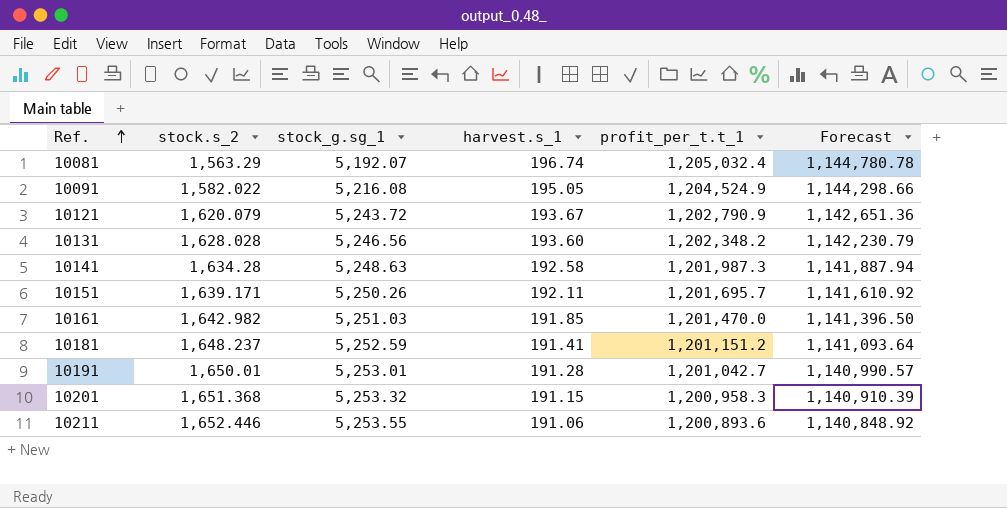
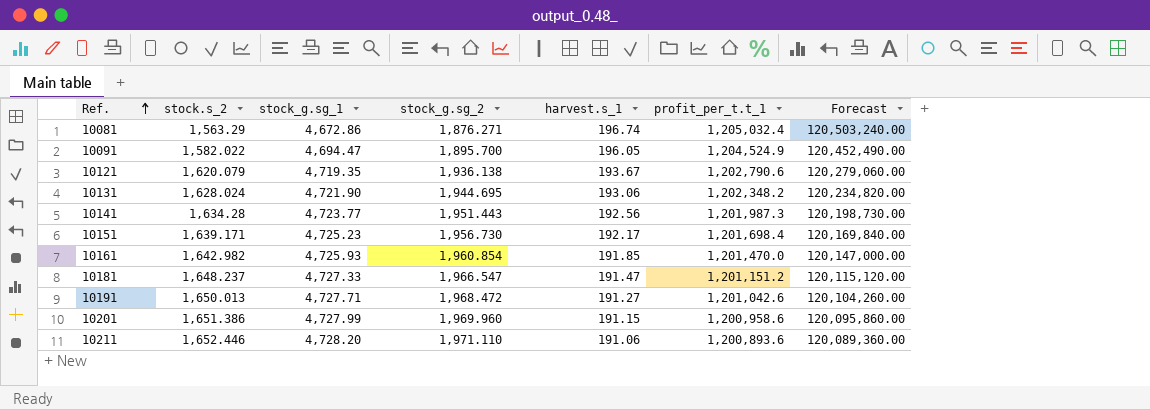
column stock_g.sg_2 | position: none -> 4
column Forecast | formula: [profit_per_t.t_1] * 0.95 -> [profit_per_t.t_1] * 100
10081 | stock_g.sg_1: 5,192.07 -> 4,672.86
10091 | stock_g.sg_1: 5,216.08 -> 4,694.47
10091 | harvest.s_1: 195.05 -> 196.05
10121 | stock_g.sg_1: 5,243.72 -> 4,719.35
10121 | profit_per_t.t_1: 1,202,790.9 -> 1,202,790.6
10131 | stock.s_2: 1,628.028 -> 1,628.024
10131 | stock_g.sg_1: 5,246.56 -> 4,721.90
10131 | harvest.s_1: 193.60 -> 193.06
10141 | stock_g.sg_1: 5,248.63 -> 4,723.77
10141 | harvest.s_1: 192.58 -> 192.56
10151 | stock_g.sg_1: 5,250.26 -> 4,725.23
10151 | harvest.s_1: 192.11 -> 192.17
10151 | profit_per_t.t_1: 1,201,695.7 -> 1,201,698.4
10161 | stock_g.sg_1: 5,251.03 -> 4,725.93
10181 | stock_g.sg_1: 5,252.59 -> 4,727.33
10181 | harvest.s_1: 191.41 -> 191.47
10191 | stock.s_2: 1,650.01 -> 1,650.013
10191 | stock_g.sg_1: 5,253.01 -> 4,727.71
10191 | harvest.s_1: 191.28 -> 191.27
10191 | profit_per_t.t_1: 1,201,042.7 -> 1,201,042.6
10201 | stock.s_2: 1,651.368 -> 1,651.386
10201 | stock_g.sg_1: 5,253.32 -> 4,727.99
10201 | profit_per_t.t_1: 1,200,958.3 -> 1,200,958.6
10211 | stock_g.sg_1: 5,253.55 -> 4,728.20

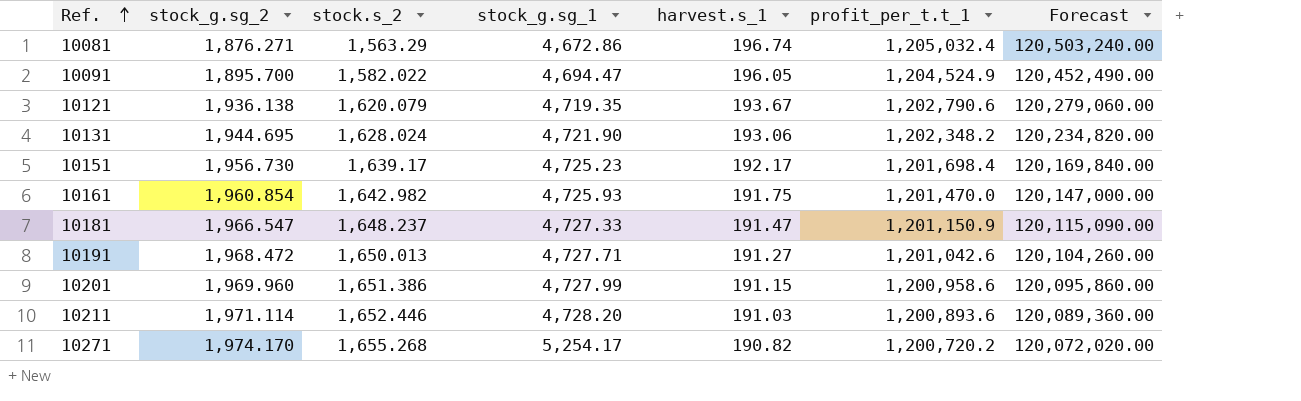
column stock_g.sg_2 | position: 4 -> 2
row 10141: 1,634.28 | 4,723.77 | 1,951.443 | 192.56 | 1,201,987.3 | 120,198,730.00 -> none
10151 | stock.s_2: 1,639.171 -> 1,639.17
10161 | harvest.s_1: 191.85 -> 191.75
10181 | profit_per_t.t_1: 1,201,151.2 -> 1,201,150.9
10181 | Forecast: 120,115,120.00 -> 120,115,090.00
10211 | stock_g.sg_2: 1,971.110 -> 1,971.114
10211 | harvest.s_1: 191.06 -> 191.03
row 10271: none -> 1,974.170 | 1,655.268 | 5,254.17 | 190.82 | 1,200,720.2 | 120,072,020.00

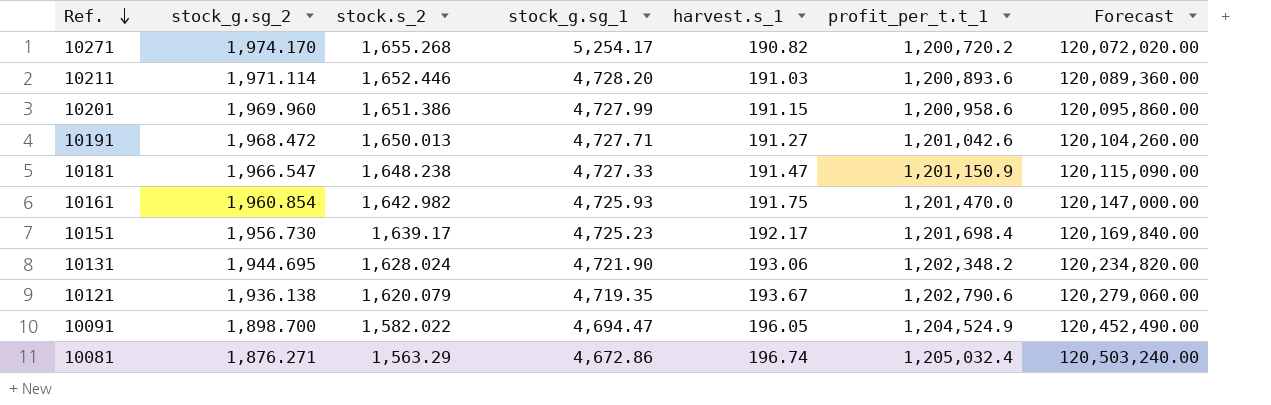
row order: Ref. ascending -> Ref. descending
10181 | stock.s_2: 1,648.237 -> 1,648.238
10091 | stock_g.sg_2: 1,895.700 -> 1,898.700

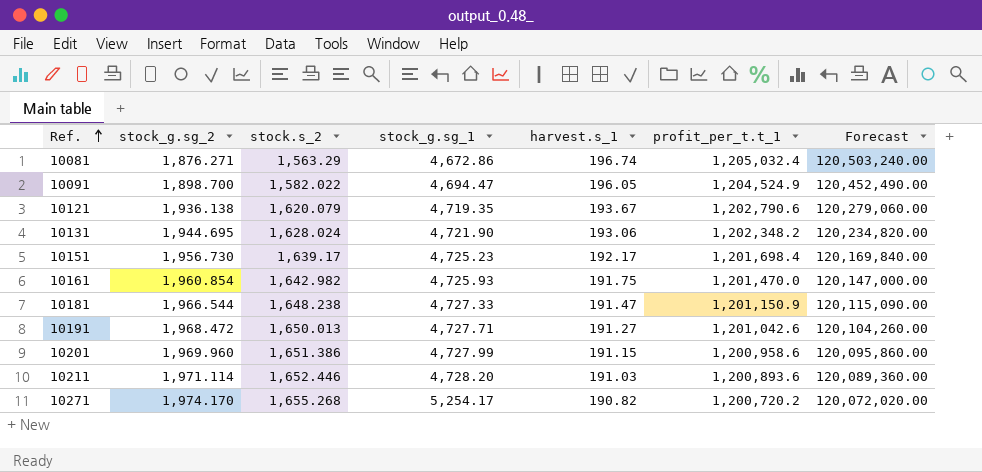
row order: Ref. descending -> Ref. ascending
10181 | stock_g.sg_2: 1,966.547 -> 1,966.544

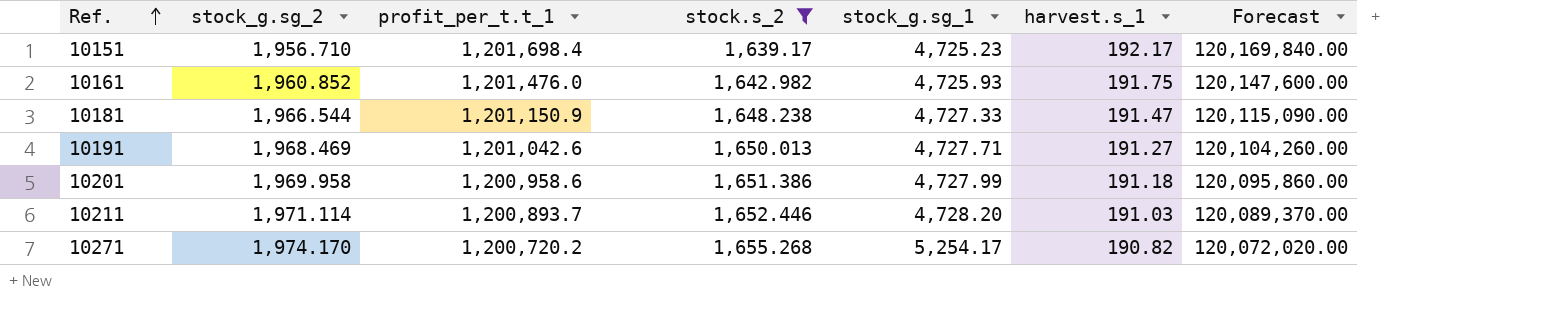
filter: none -> stock.s_2 >= 1,639.17
column profit_per_t.t_1 | position: 6 -> 3
10151 | stock_g.sg_2: 1,956.730 -> 1,956.710
10161 | stock_g.sg_2: 1,960.854 -> 1,960.852
10161 | profit_per_t.t_1: 1,201,470.0 -> 1,201,476.0
10161 | Forecast: 120,147,000.00 -> 120,147,600.00
10191 | stock_g.sg_2: 1,968.472 -> 1,968.469
10201 | stock_g.sg_2: 1,969.960 -> 1,969.958
10201 | harvest.s_1: 191.15 -> 191.18
10211 | profit_per_t.t_1: 1,200,893.6 -> 1,200,893.7
10211 | Forecast: 120,089,360.00 -> 120,089,370.00

